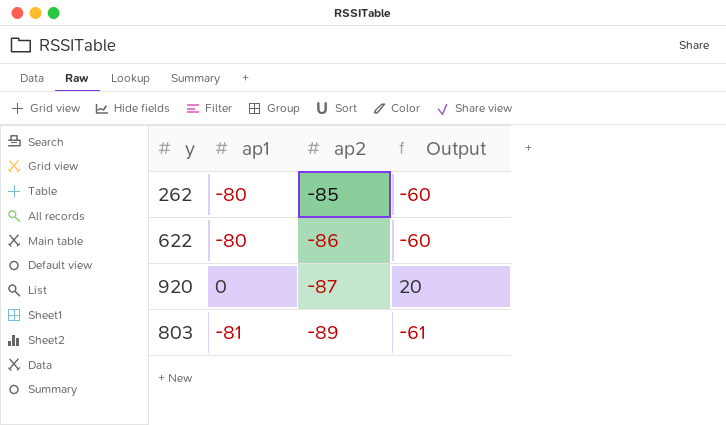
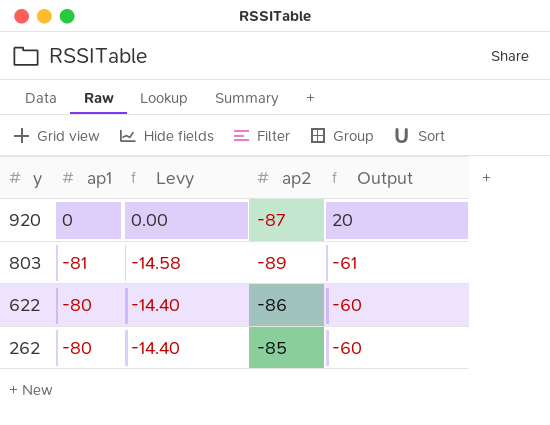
row order: ap2 descending -> y descending
column Levy | formula: none -> [ap1] * 0.18

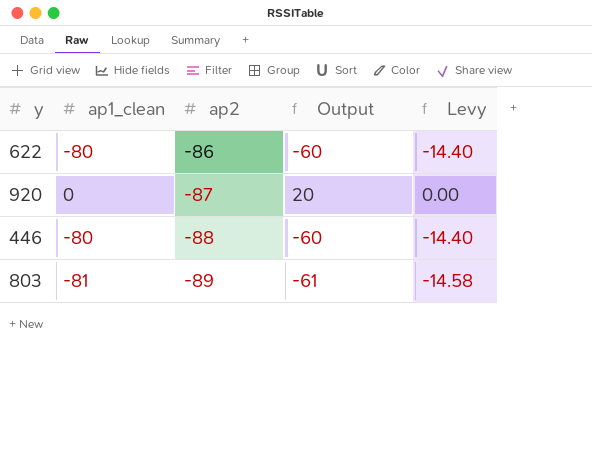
row order: y descending -> ap2 descending
column name: ap1 -> ap1_clean
column Levy | position: 3 -> 5
row 262: -80 | -14.40 | -85 | -60 -> none
row 446: none -> -80 | -88 | -60 | -14.40

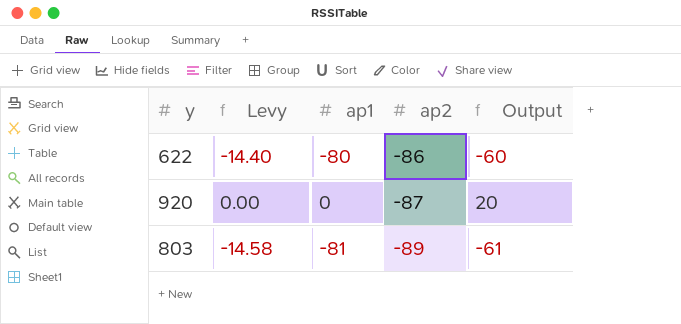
column Levy | position: 5 -> 2
column name: ap1_clean -> ap1
row 446: -80 | -88 | -60 | -14.40 -> none

